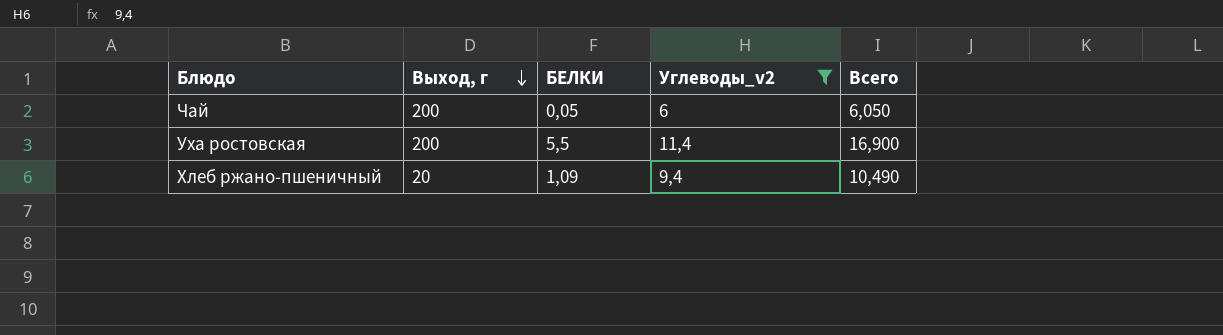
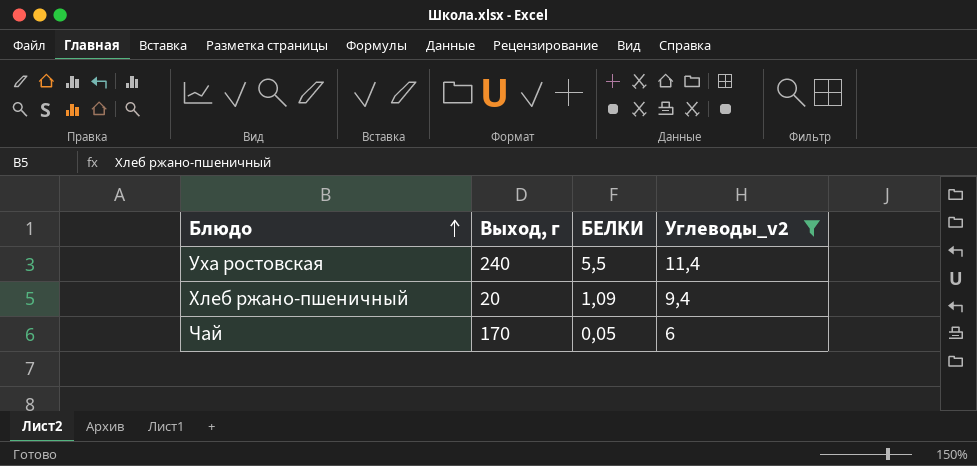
row order: Выход, г descending -> Блюдо ascending
column Всего | formula: [БЕЛКИ] + [Углеводы_v2] -> none
Уха ростовская | Выход, г: 200 -> 240
Чай | Выход, г: 200 -> 170

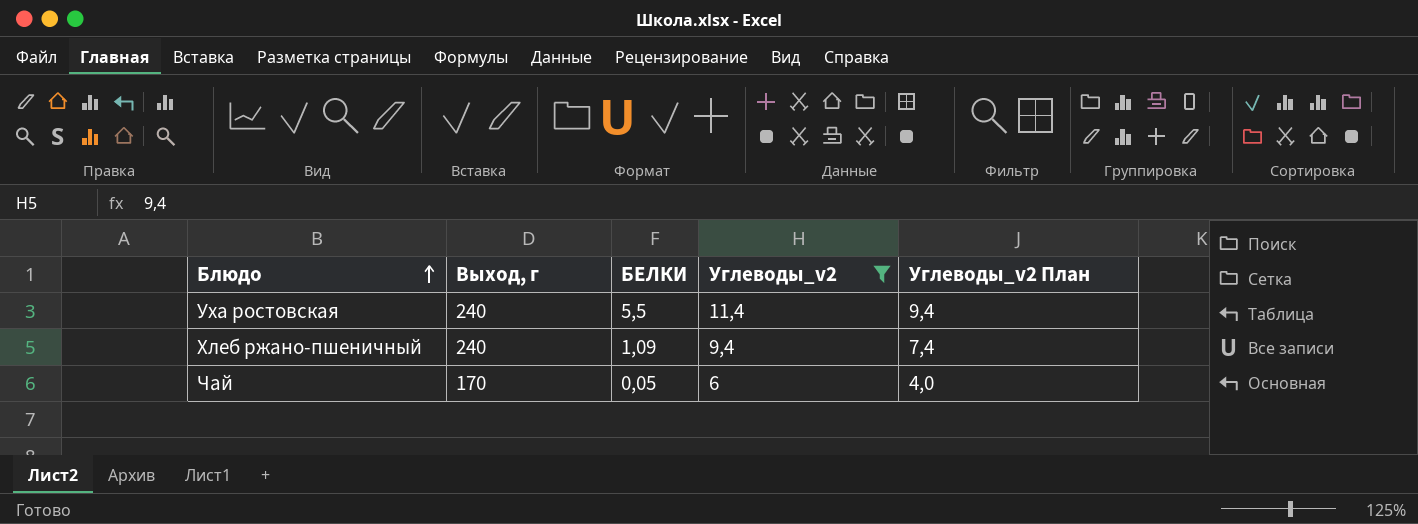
column Углеводы_v2 План | formula: none -> [Углеводы_v2] - 2
Хлеб ржано-пшеничный | Выход, г: 20 -> 240

